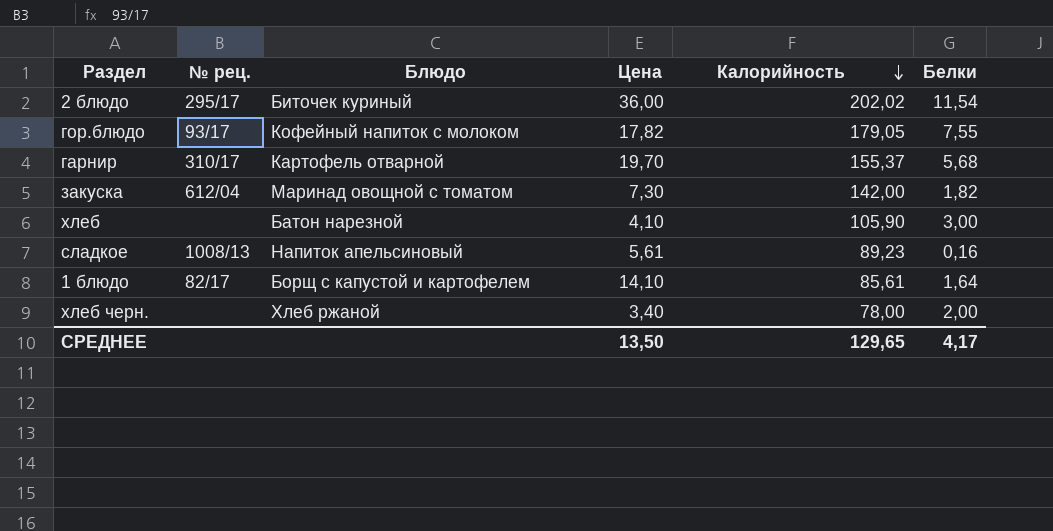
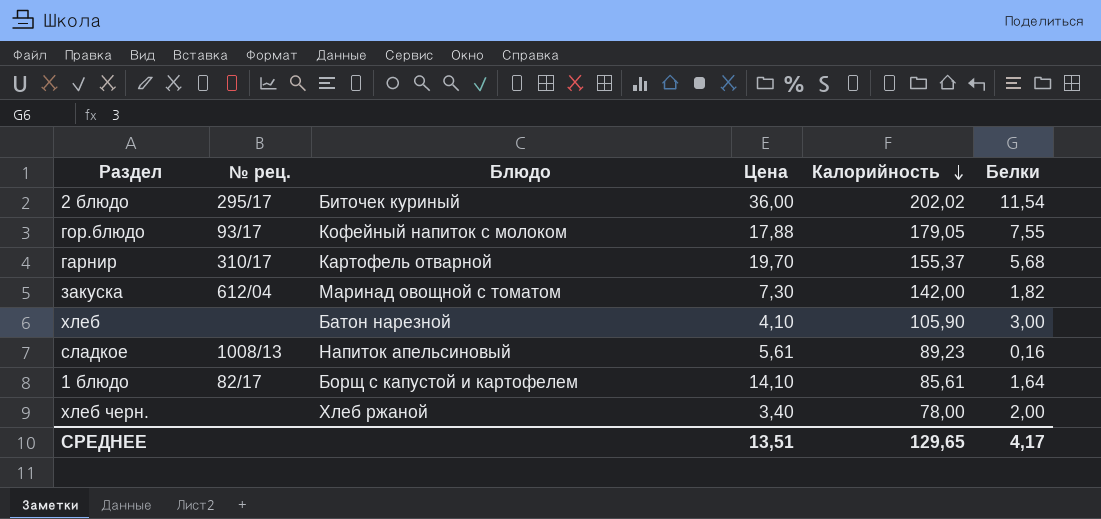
гор.блюдо | Цена: 17,82 -> 17,88
СРЕДНЕЕ | Цена: 13,50 -> 13,51

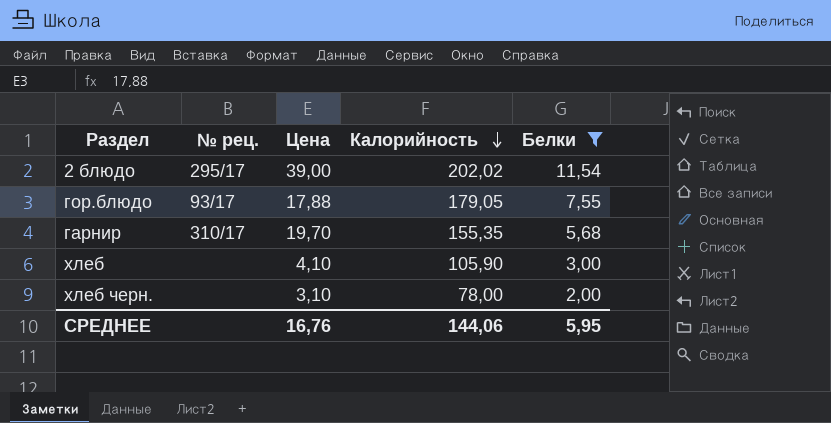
filter: none -> Белки >= 2,00
column Блюдо | position: 3 -> none
2 блюдо | Цена: 36,00 -> 39,00
гарнир | Калорийность: 155,37 -> 155,35
хлеб черн. | Цена: 3,40 -> 3,10
СРЕДНЕЕ | Цена: 13,51 -> 16,76
СРЕДНЕЕ | Калорийность: 129,65 -> 144,06
СРЕДНЕЕ | Белки: 4,17 -> 5,95

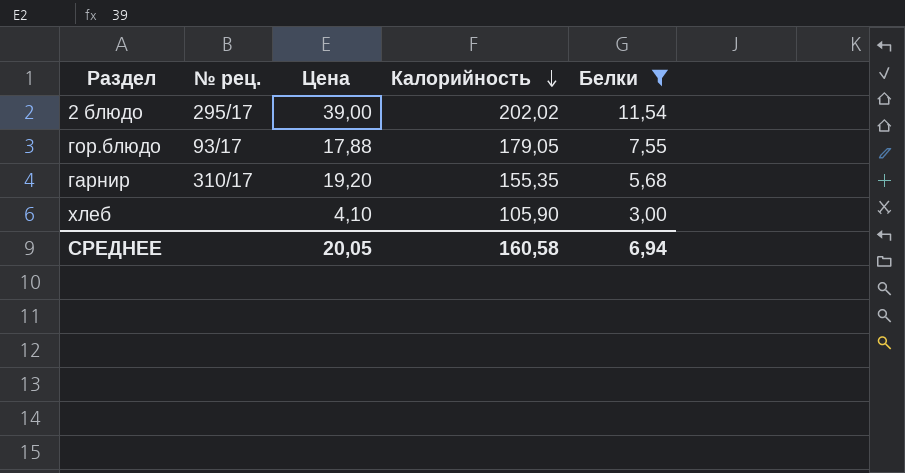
row хлеб черн.: none | 3,10 | 78,00 | 2,00 -> none
гарнир | Цена: 19,70 -> 19,20
СРЕДНЕЕ | Цена: 16,76 -> 20,05
СРЕДНЕЕ | Калорийность: 144,06 -> 160,58
СРЕДНЕЕ | Белки: 5,95 -> 6,94

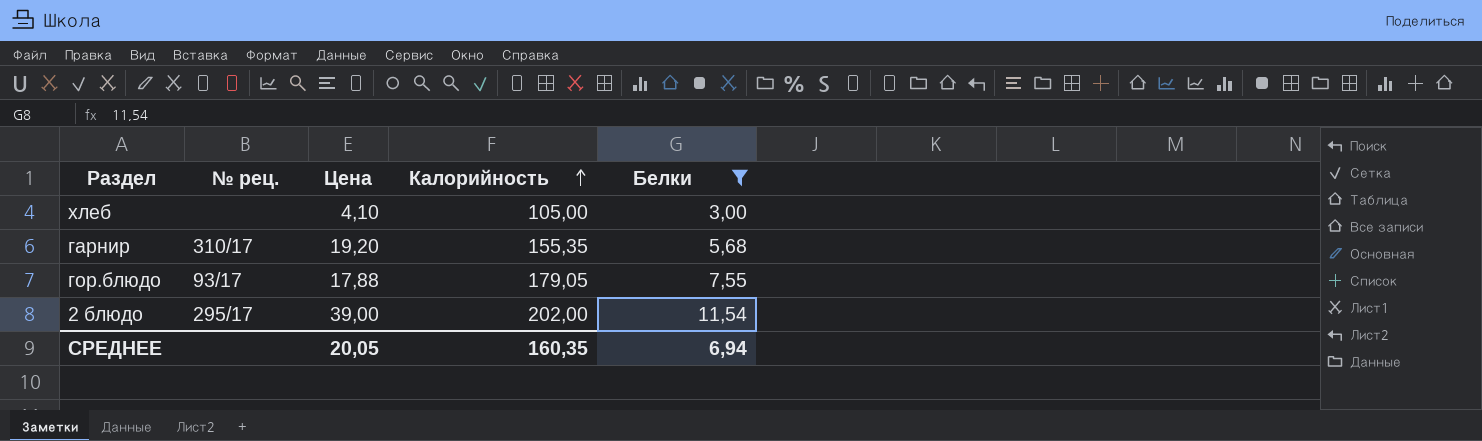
row order: Калорийность descending -> Калорийность ascending
хлеб | Калорийность: 105,90 -> 105,00
2 блюдо | Калорийность: 202,02 -> 202,00
СРЕДНЕЕ | Калорийность: 160,58 -> 160,35

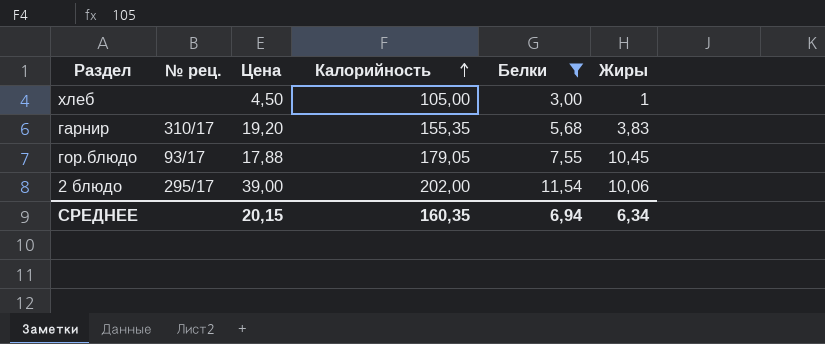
column Жиры | position: none -> 6
хлеб | Цена: 4,10 -> 4,50
СРЕДНЕЕ | Цена: 20,05 -> 20,15

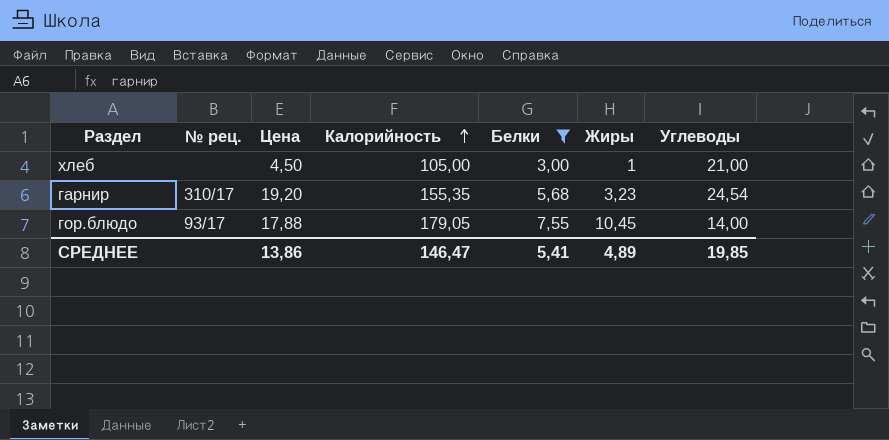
column Углеводы | position: none -> 7
row 2 блюдо: 295/17 | 39,00 | 202,00 | 11,54 | 10,06 -> none
гарнир | Жиры: 3,83 -> 3,23
СРЕДНЕЕ | Цена: 20,15 -> 13,86
СРЕДНЕЕ | Калорийность: 160,35 -> 146,47
СРЕДНЕЕ | Белки: 6,94 -> 5,41
СРЕДНЕЕ | Жиры: 6,34 -> 4,89

